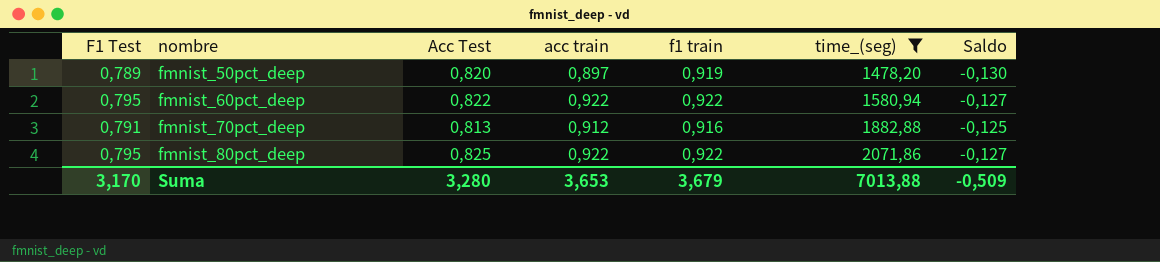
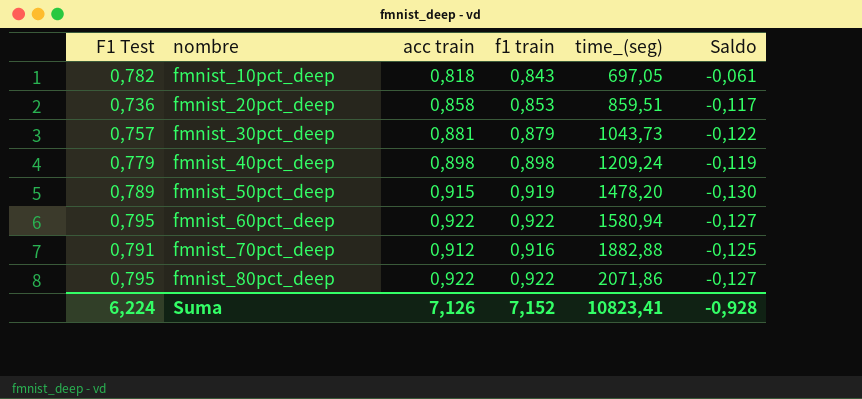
filter: time_(seg) >= 1478,20 -> none
column Acc Test | position: 3 -> none
fmnist_50pct_deep | acc train: 0,897 -> 0,915
Suma | F1 Test: 3,170 -> 6,224
Suma | acc train: 3,653 -> 7,126
Suma | f1 train: 3,679 -> 7,152
Suma | time_(seg): 7013,88 -> 10823,41
Suma | Saldo: -0,509 -> -0,928

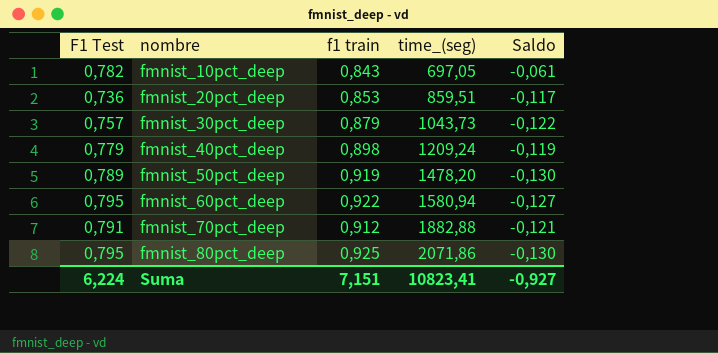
column acc train | position: 3 -> none
fmnist_70pct_deep | f1 train: 0,916 -> 0,912
fmnist_70pct_deep | Saldo: -0,125 -> -0,121
fmnist_80pct_deep | f1 train: 0,922 -> 0,925
fmnist_80pct_deep | Saldo: -0,127 -> -0,130
Suma | f1 train: 7,152 -> 7,151
Suma | Saldo: -0,928 -> -0,927

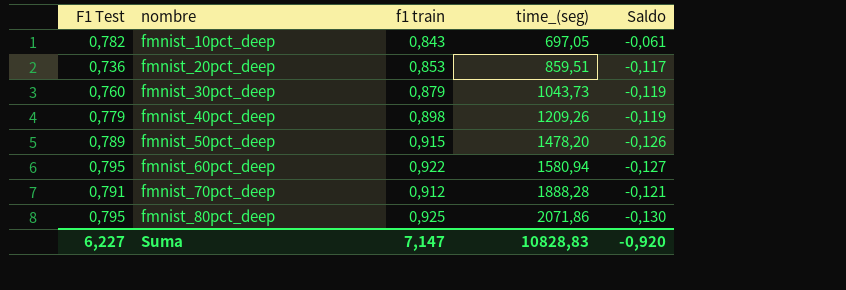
fmnist_30pct_deep | F1 Test: 0,757 -> 0,760
fmnist_30pct_deep | Saldo: -0,122 -> -0,119
fmnist_40pct_deep | time_(seg): 1209,24 -> 1209,26
fmnist_50pct_deep | f1 train: 0,919 -> 0,915
fmnist_50pct_deep | Saldo: -0,130 -> -0,126
fmnist_70pct_deep | time_(seg): 1882,88 -> 1888,28
Suma | F1 Test: 6,224 -> 6,227
Suma | f1 train: 7,151 -> 7,147
Suma | time_(seg): 10823,41 -> 10828,83
Suma | Saldo: -0,927 -> -0,920

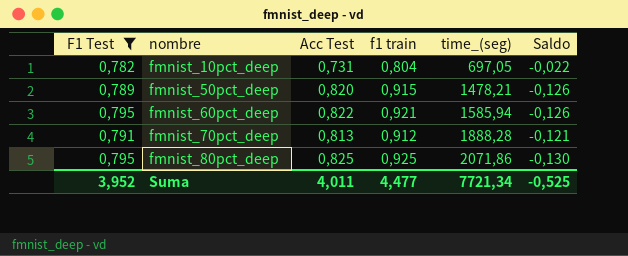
filter: none -> F1 Test >= 0,782
column Acc Test | position: none -> 3
fmnist_10pct_deep | f1 train: 0,843 -> 0,804
fmnist_10pct_deep | Saldo: -0,061 -> -0,022
fmnist_50pct_deep | time_(seg): 1478,20 -> 1478,21
fmnist_60pct_deep | f1 train: 0,922 -> 0,921
fmnist_60pct_deep | time_(seg): 1580,94 -> 1585,94
fmnist_60pct_deep | Saldo: -0,127 -> -0,126
Suma | F1 Test: 6,227 -> 3,952
Suma | f1 train: 7,147 -> 4,477
Suma | time_(seg): 10828,83 -> 7721,34
Suma | Saldo: -0,920 -> -0,525

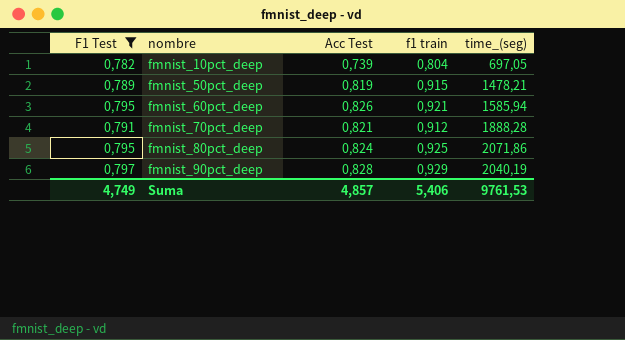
column Saldo | formula: [F1 Test] - [f1 train] -> none
fmnist_10pct_deep | Acc Test: 0,731 -> 0,739
fmnist_50pct_deep | Acc Test: 0,820 -> 0,819
fmnist_60pct_deep | Acc Test: 0,822 -> 0,826
fmnist_70pct_deep | Acc Test: 0,813 -> 0,821
fmnist_80pct_deep | Acc Test: 0,825 -> 0,824
row fmnist_90pct_deep: none -> 0,797 | 0,828 | 0,929 | 2040,19
Suma | F1 Test: 3,952 -> 4,749
Suma | Acc Test: 4,011 -> 4,857
Suma | f1 train: 4,477 -> 5,406
Suma | time_(seg): 7721,34 -> 9761,53

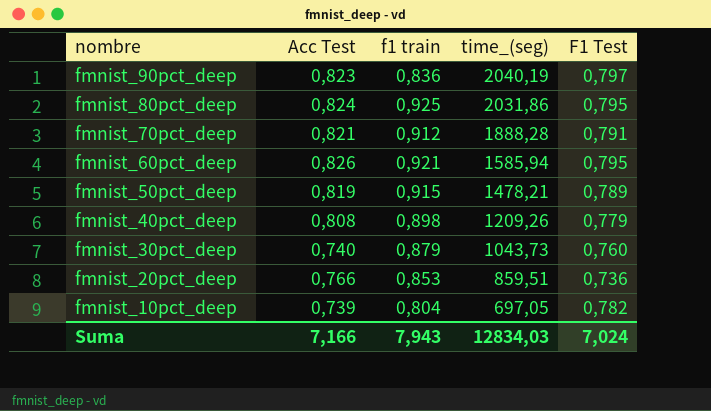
filter: F1 Test >= 0,782 -> none
row order: nombre ascending -> nombre descending
column F1 Test | position: 1 -> 5
fmnist_90pct_deep | Acc Test: 0,828 -> 0,823
fmnist_90pct_deep | f1 train: 0,929 -> 0,836
fmnist_80pct_deep | time_(seg): 2071,86 -> 2031,86
Suma | Acc Test: 4,857 -> 7,166
Suma | f1 train: 5,406 -> 7,943
Suma | time_(seg): 9761,53 -> 12834,03
Suma | F1 Test: 4,749 -> 7,024

